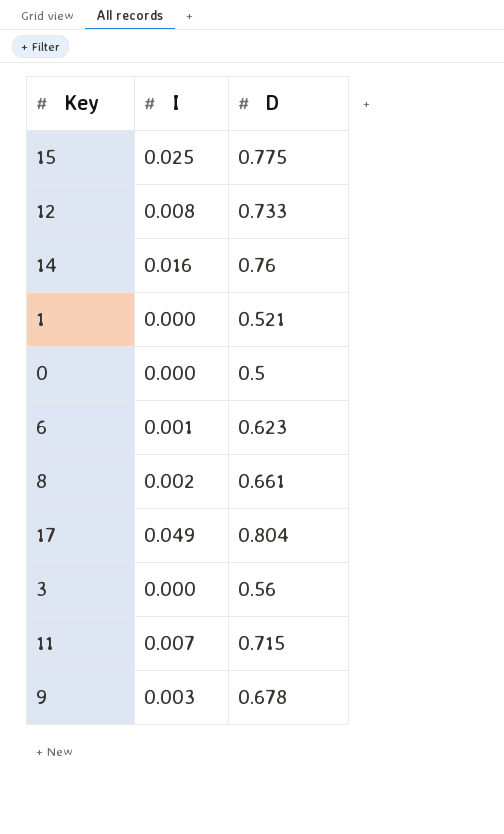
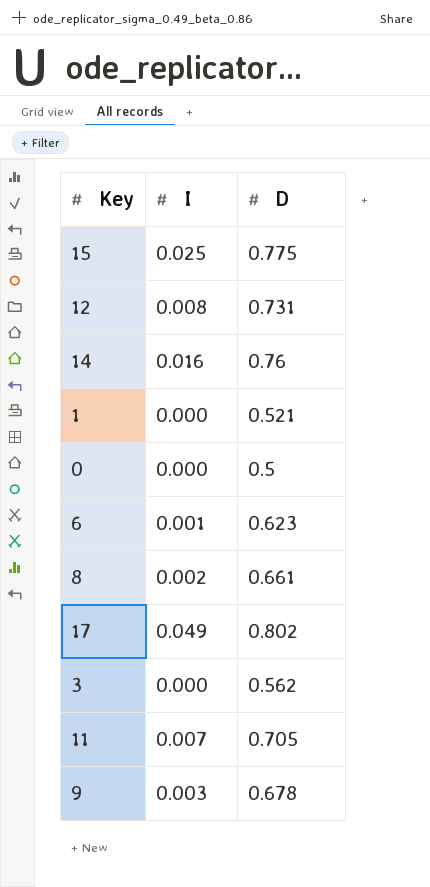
12 | D: 0.733 -> 0.731
17 | D: 0.804 -> 0.802
3 | D: 0.56 -> 0.562
11 | D: 0.715 -> 0.705

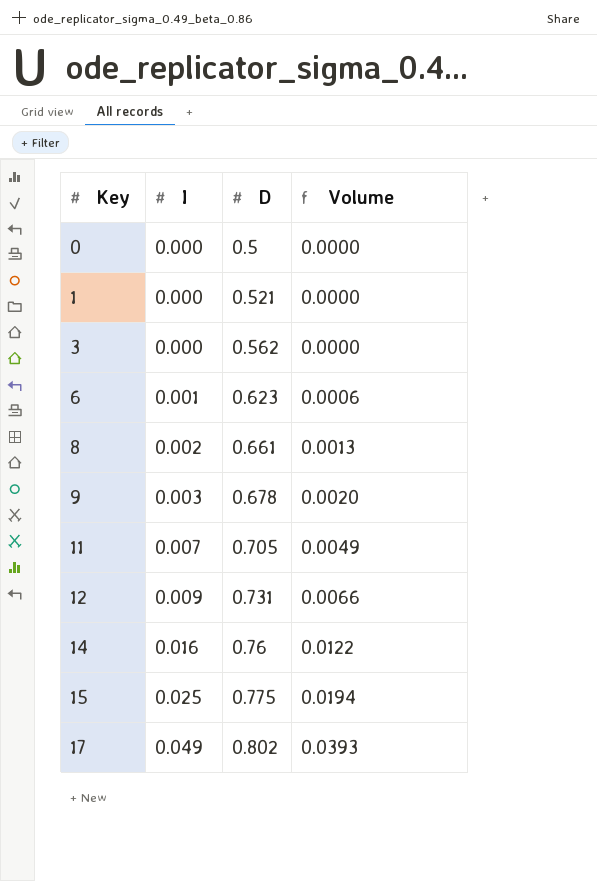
row order: none -> Key ascending
column Volume | formula: none -> [I] * [D]
12 | I: 0.008 -> 0.009

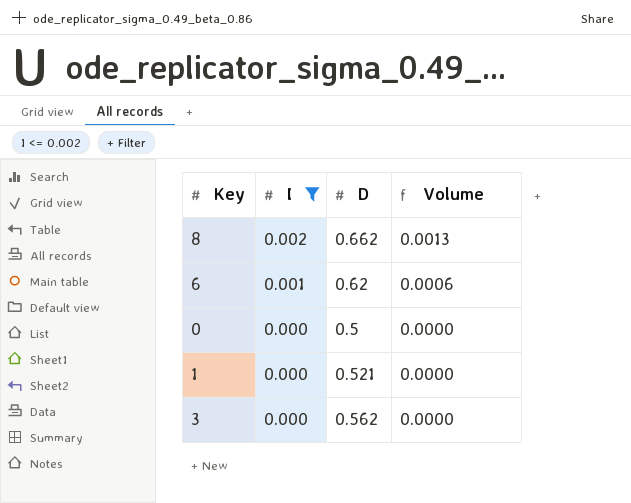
filter: none -> I <= 0.002
row order: Key ascending -> I descending
8 | D: 0.661 -> 0.662
6 | D: 0.623 -> 0.62

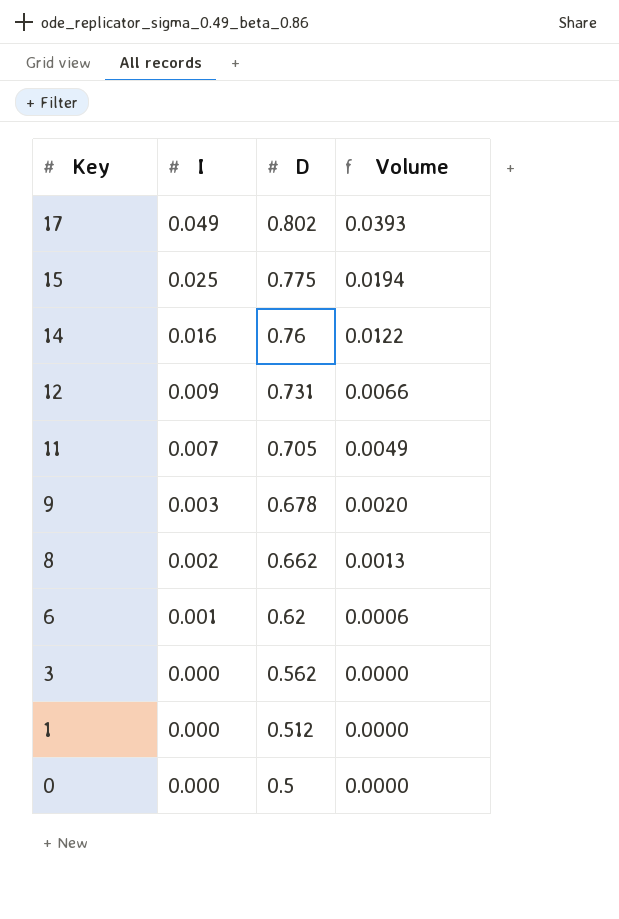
filter: I <= 0.002 -> none
row order: I descending -> Key descending
1 | D: 0.521 -> 0.512

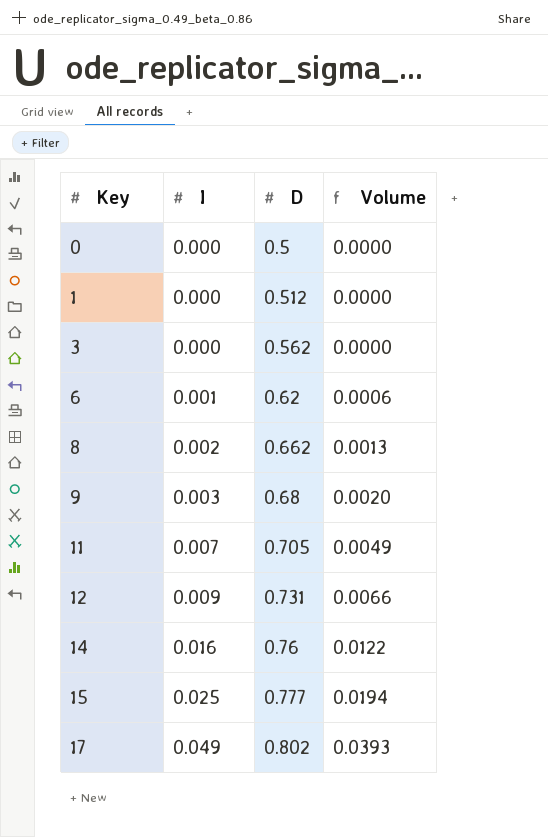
row order: Key descending -> Key ascending
9 | D: 0.678 -> 0.68
15 | D: 0.775 -> 0.777

